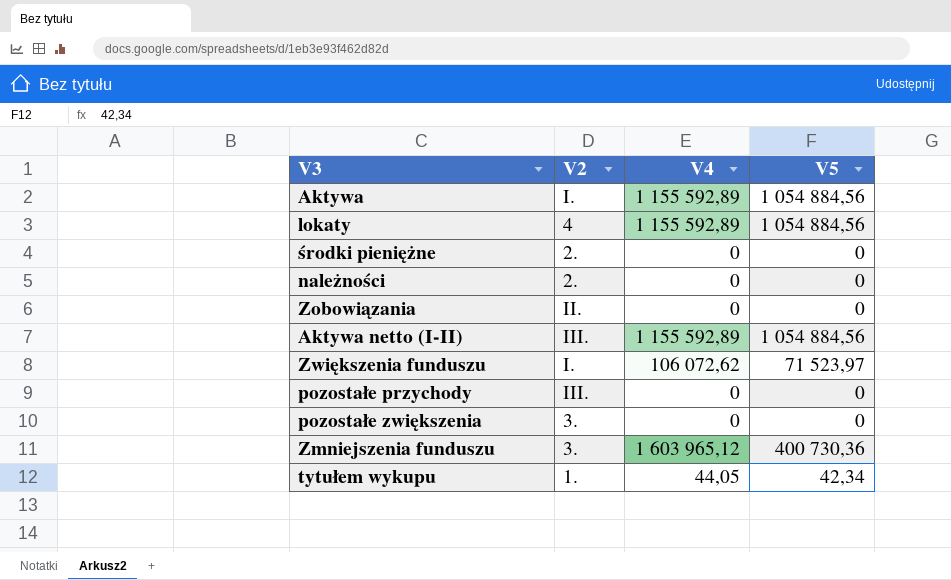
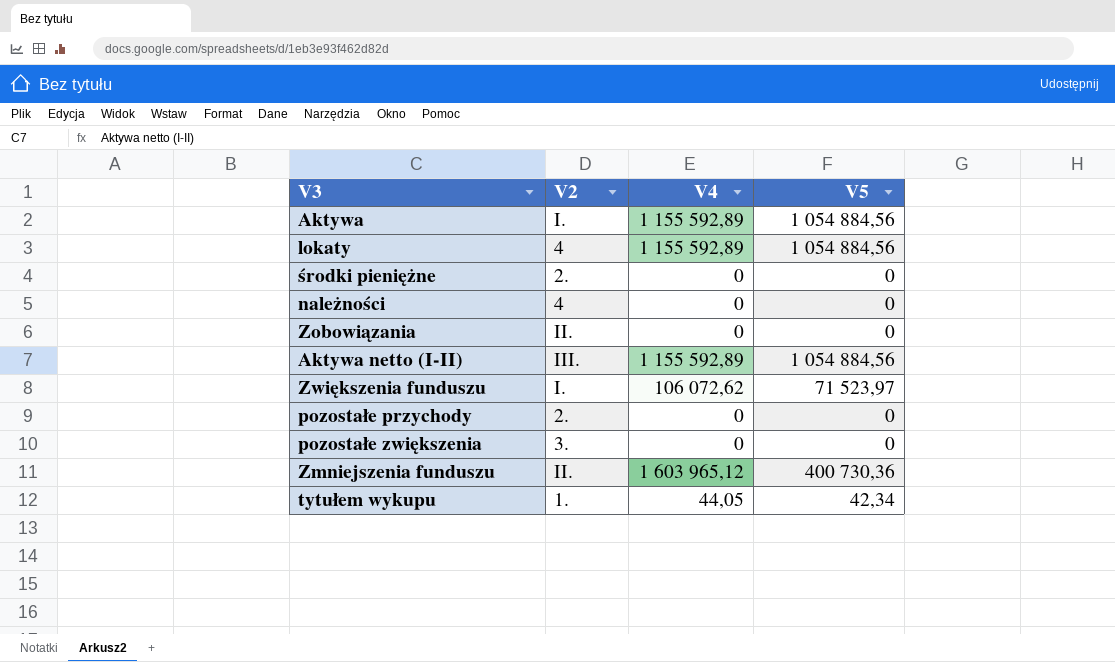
należności | V2: 2. -> 4
pozostałe przychody | V2: III. -> 2.
Zmniejszenia funduszu | V2: 3. -> II.

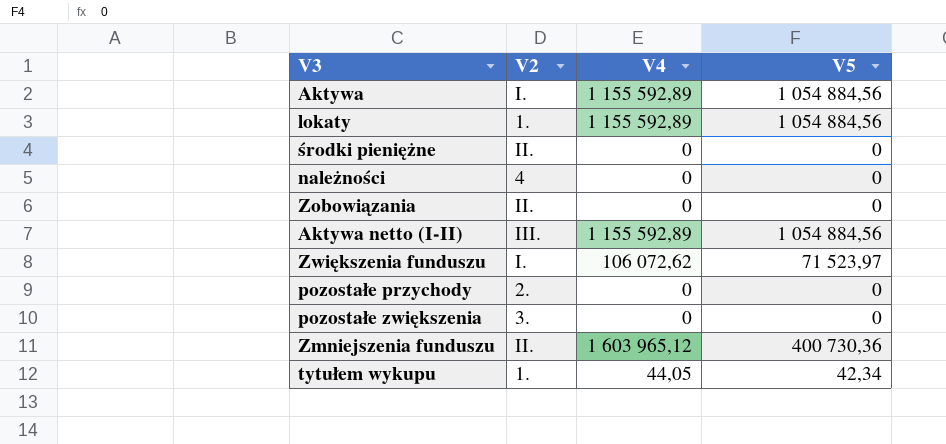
lokaty | V2: 4 -> 1.
środki pieniężne | V2: 2. -> II.

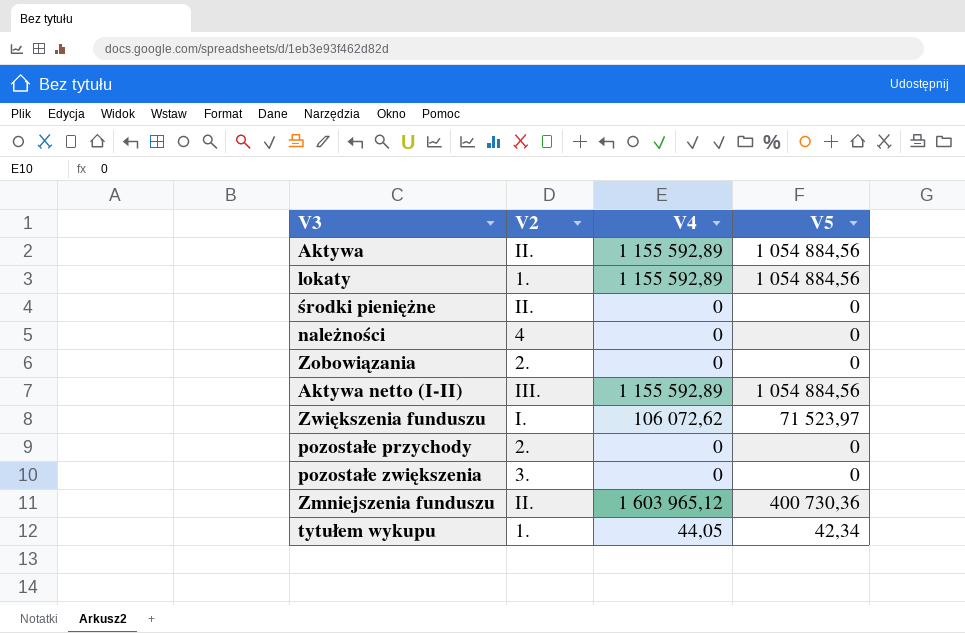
Aktywa | V2: I. -> II.
Zobowiązania | V2: II. -> 2.

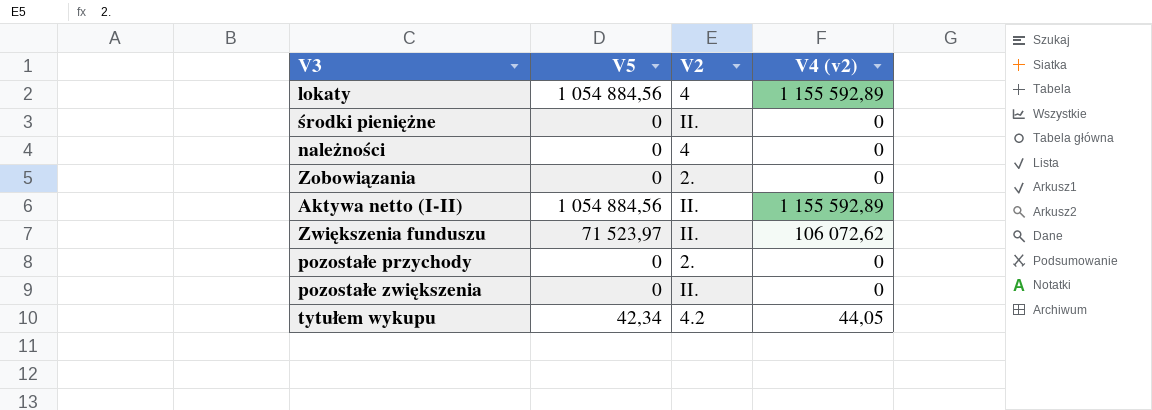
column V5 | position: 4 -> 2
column name: V4 -> V4 (v2)
row Aktywa: II. | 1 155 592,89 | 1 054 884,56 -> none
row Zmniejszenia funduszu: II. | 1 603 965,12 | 400 730,36 -> none
lokaty | V2: 1. -> 4
Aktywa netto (I-II) | V2: III. -> II.
Zwiększenia funduszu | V2: I. -> II.
pozostałe zwiększenia | V2: 3. -> II.
tytułem wykupu | V2: 1. -> 4.2

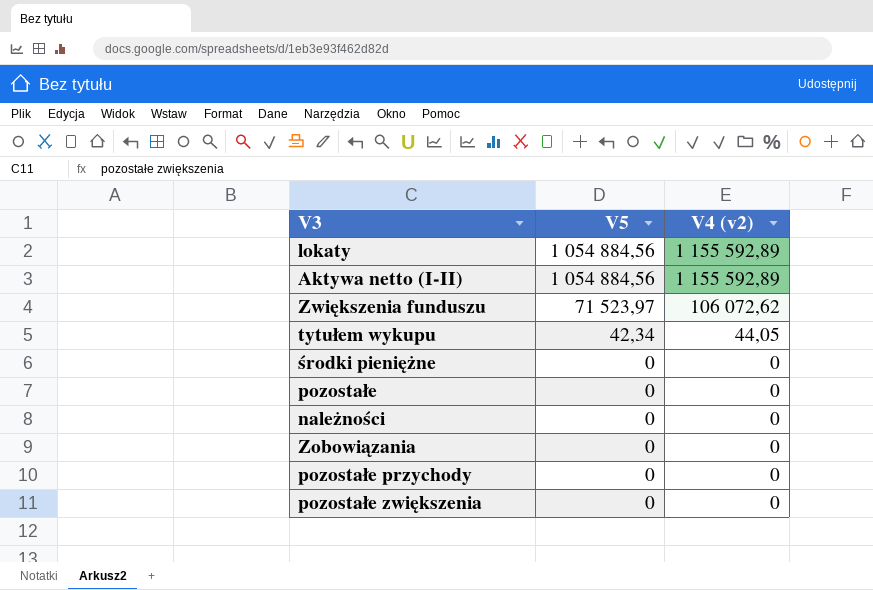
row order: none -> V5 descending
column V2 | position: 3 -> none
row pozostałe: none -> 0 | 0

